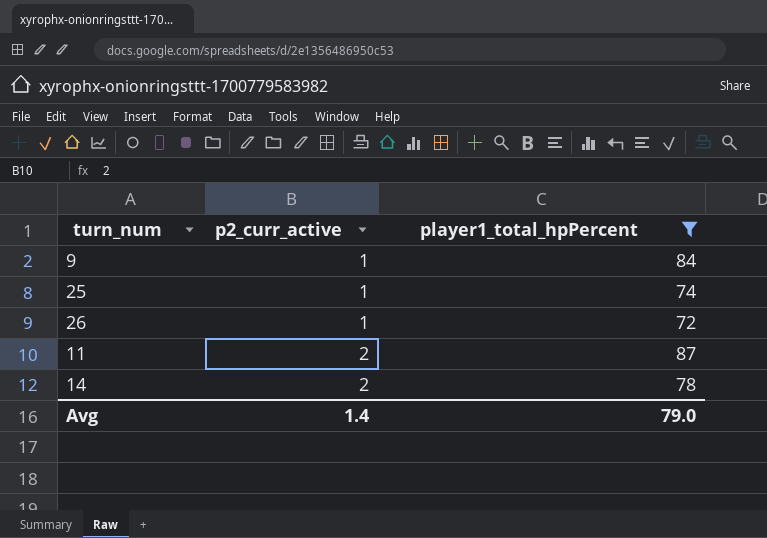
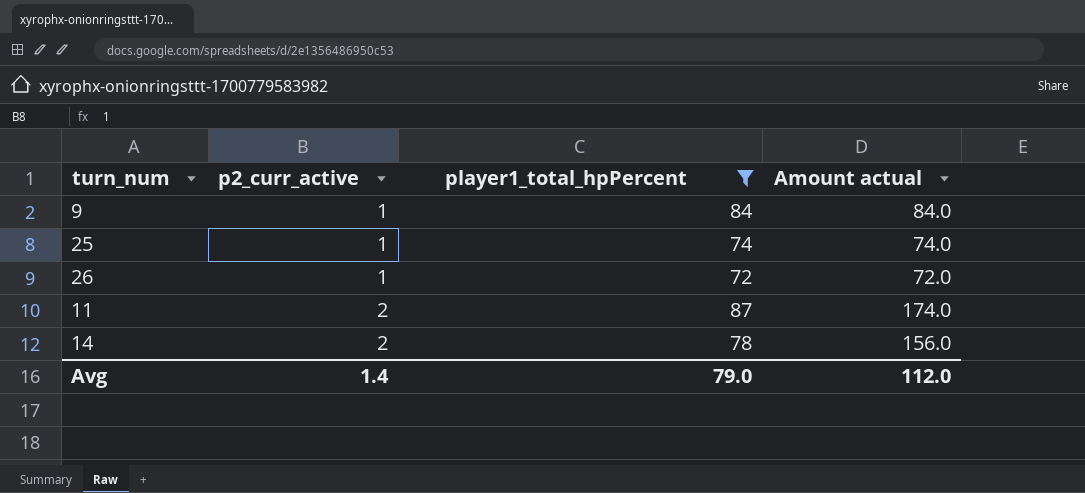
column Amount actual | formula: none -> [p2_curr_active] * [player1_total_hpPercent]

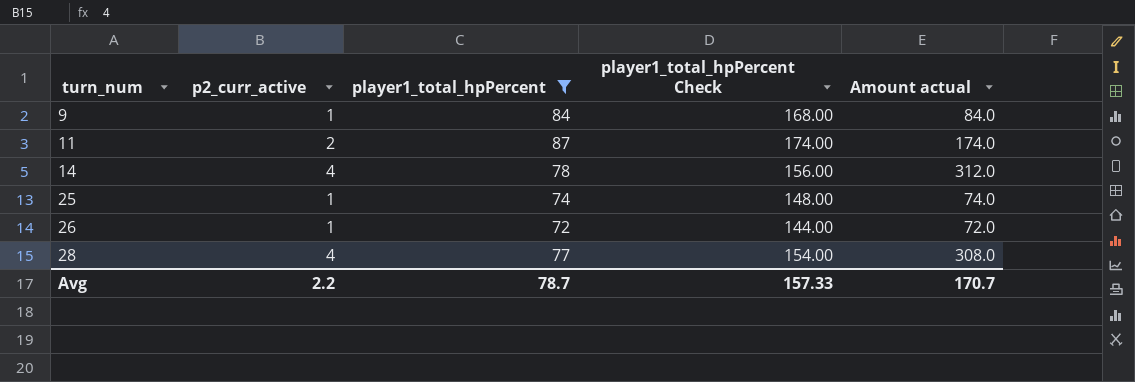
row order: p2_curr_active ascending -> turn_num ascending
column player1_total_hpPercent Check | formula: none -> [player1_total_hpPercent] * 2
14 | p2_curr_active: 2 -> 4
14 | Amount actual: 156.0 -> 312.0
row 28: none -> 4 | 77 | 154.00 | 308.0
Avg | p2_curr_active: 1.4 -> 2.2
Avg | player1_total_hpPercent: 79.0 -> 78.7
Avg | Amount actual: 112.0 -> 170.7

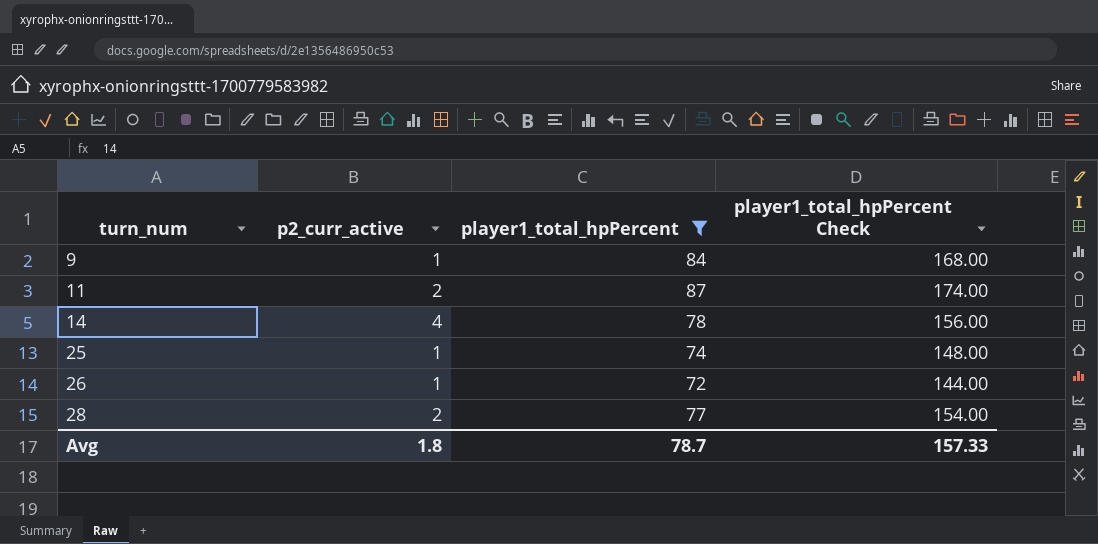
column Amount actual | formula: [p2_curr_active] * [player1_total_hpPercent] -> none
28 | p2_curr_active: 4 -> 2
Avg | p2_curr_active: 2.2 -> 1.8

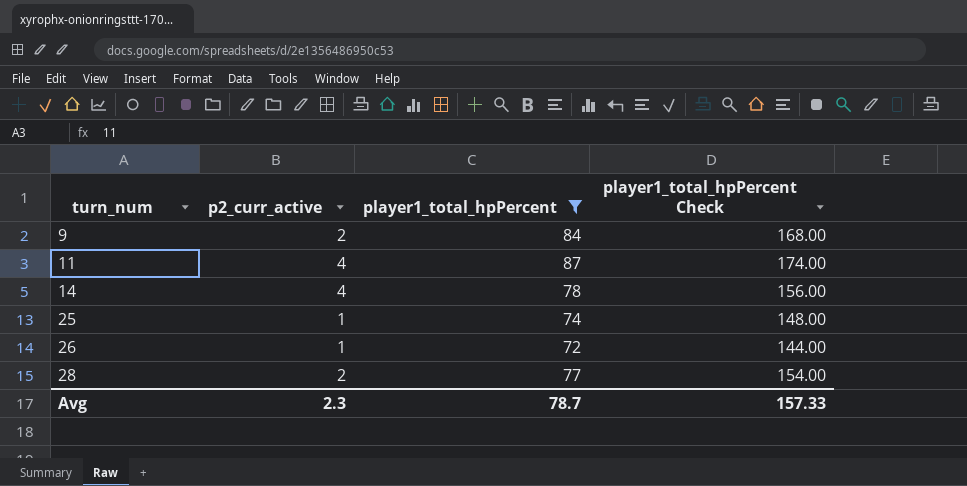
9 | p2_curr_active: 1 -> 2
11 | p2_curr_active: 2 -> 4
Avg | p2_curr_active: 1.8 -> 2.3

